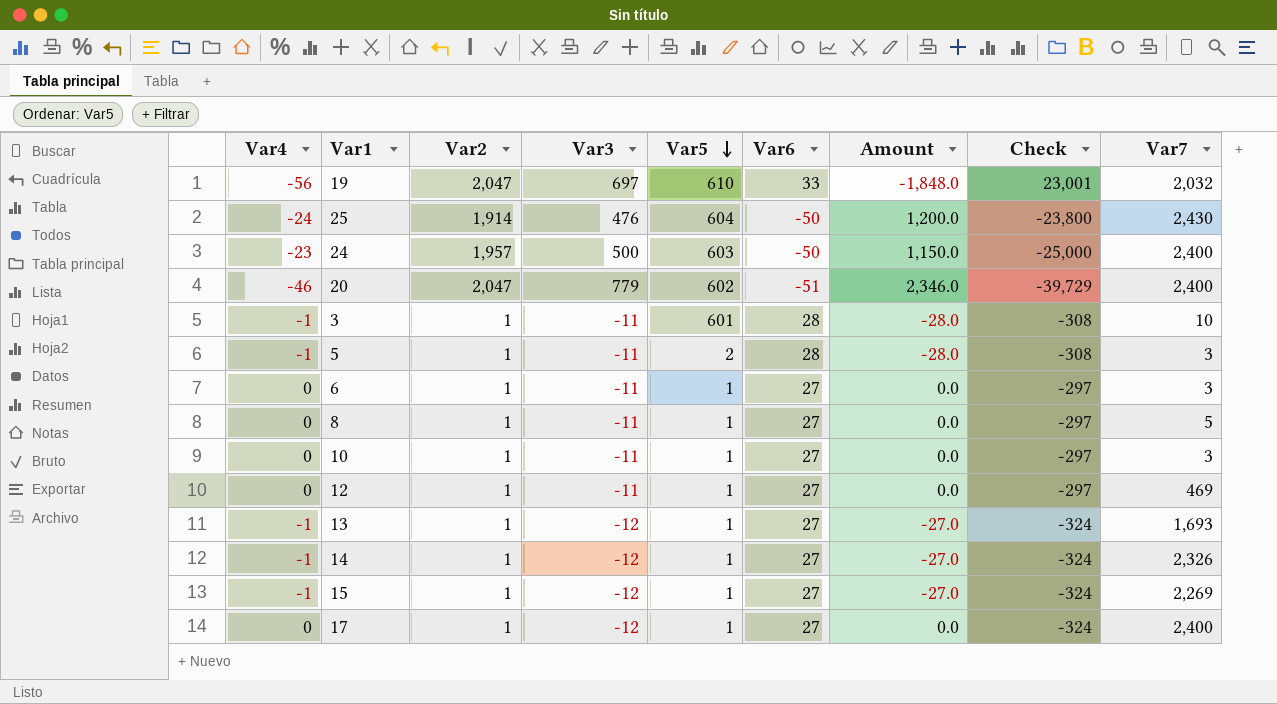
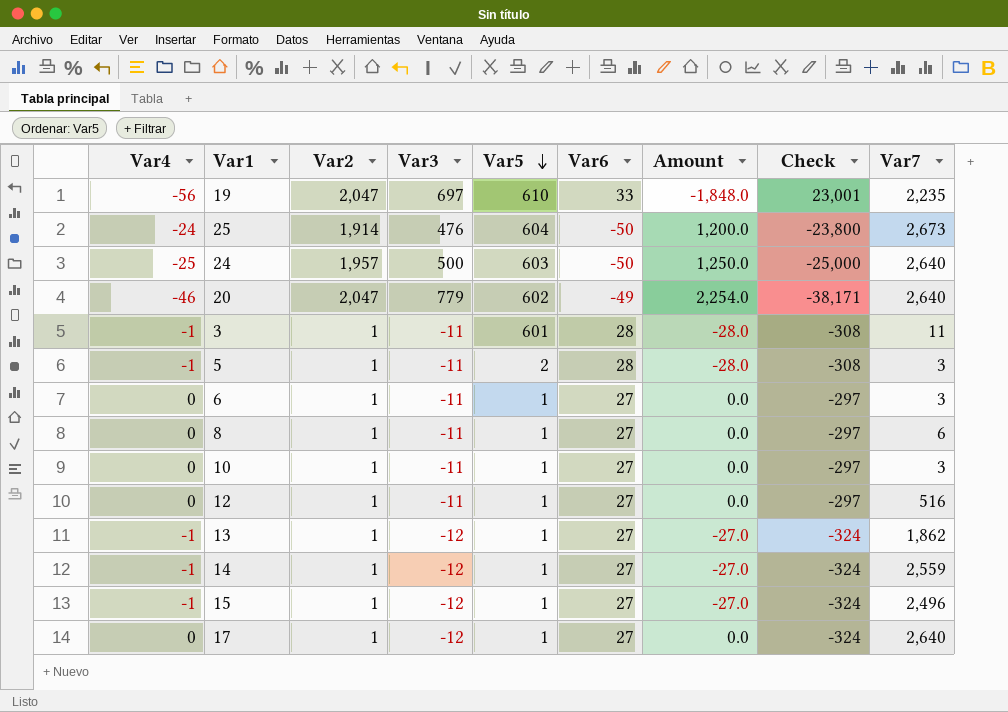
19 | Var7: 2,032 -> 2,235
25 | Var7: 2,430 -> 2,673
24 | Var4: -23 -> -25
24 | Amount: 1,150.0 -> 1,250.0
24 | Var7: 2,400 -> 2,640
20 | Var6: -51 -> -49
20 | Amount: 2,346.0 -> 2,254.0
20 | Check: -39,729 -> -38,171
20 | Var7: 2,400 -> 2,640
3 | Var7: 10 -> 11
8 | Var7: 5 -> 6
12 | Var7: 469 -> 516
13 | Var7: 1,693 -> 1,862
14 | Var7: 2,326 -> 2,559
15 | Var7: 2,269 -> 2,496
17 | Var7: 2,400 -> 2,640

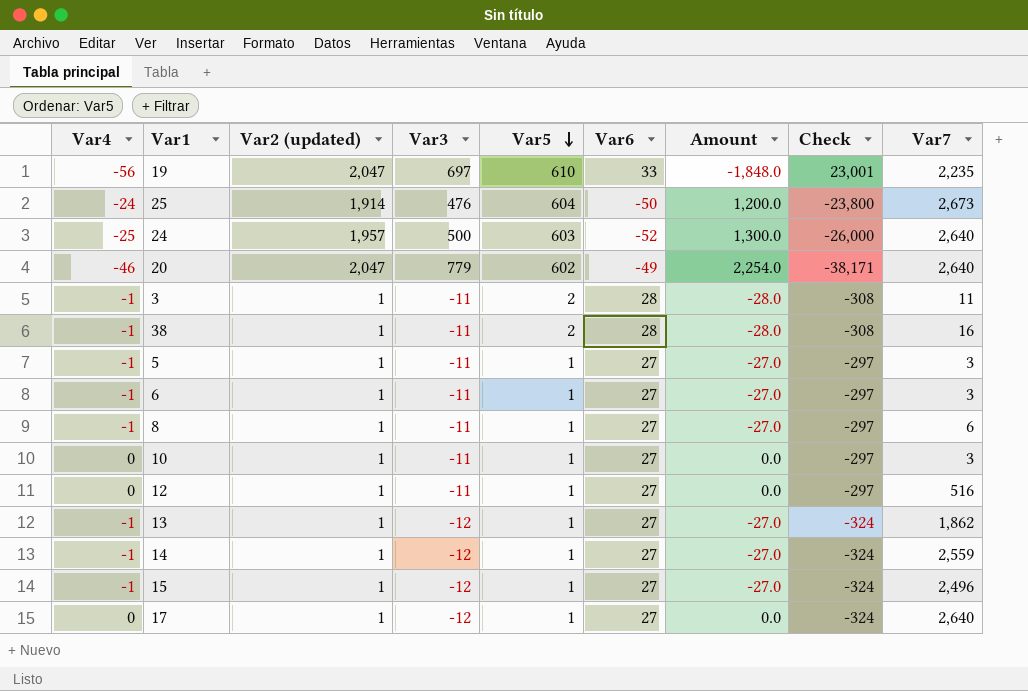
column name: Var2 -> Var2 (updated)
24 | Var6: -50 -> -52
24 | Amount: 1,250.0 -> 1,300.0
24 | Check: -25,000 -> -26,000
3 | Var5: 601 -> 2
row 38: none -> -1 | 1 | -11 | 2 | 28 | -28.0 | -308 | 16
5 | Var5: 2 -> 1
5 | Var6: 28 -> 27
5 | Amount: -28.0 -> -27.0
5 | Check: -308 -> -297
6 | Var4: 0 -> -1
6 | Amount: 0.0 -> -27.0
8 | Var4: 0 -> -1
8 | Amount: 0.0 -> -27.0

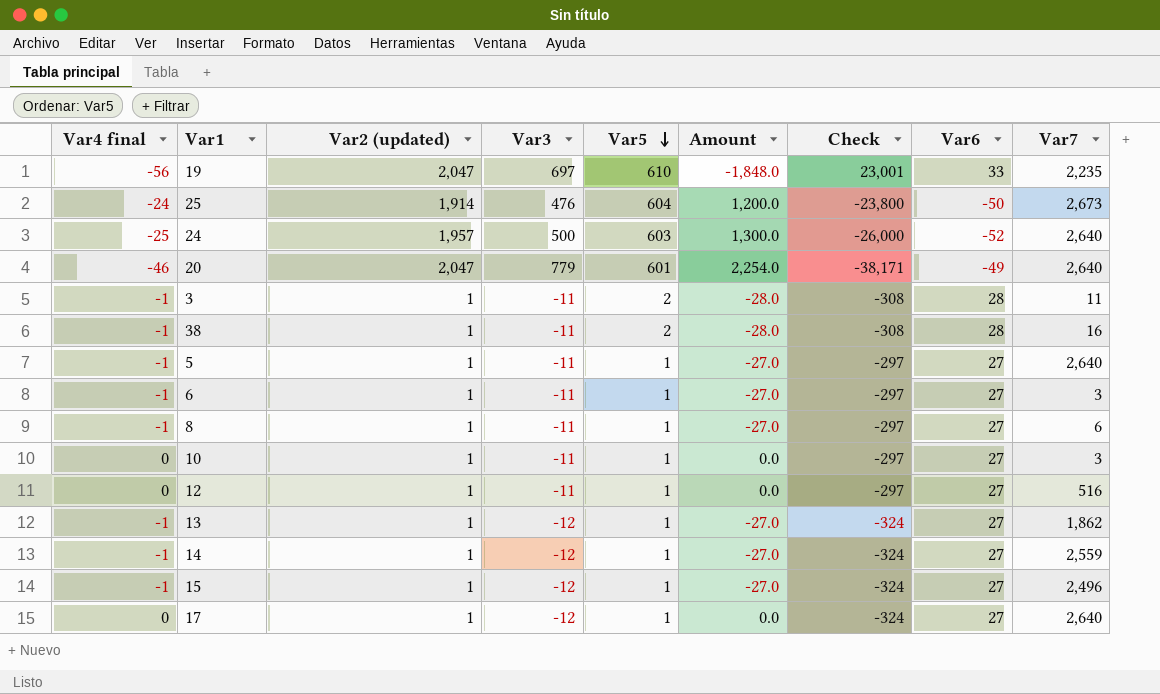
column name: Var4 -> Var4 final
column Var6 | position: 6 -> 8
20 | Var5: 602 -> 601
5 | Var7: 3 -> 2,640

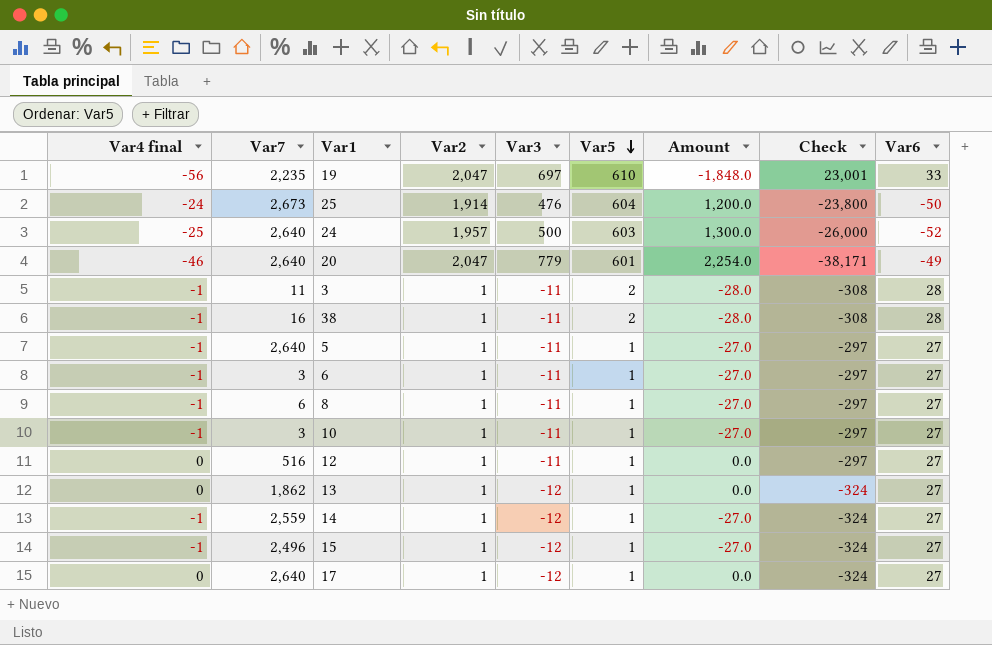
column Var7 | position: 9 -> 2
column name: Var2 (updated) -> Var2
10 | Var4 final: 0 -> -1
10 | Amount: 0.0 -> -27.0
13 | Var4 final: -1 -> 0
13 | Amount: -27.0 -> 0.0

